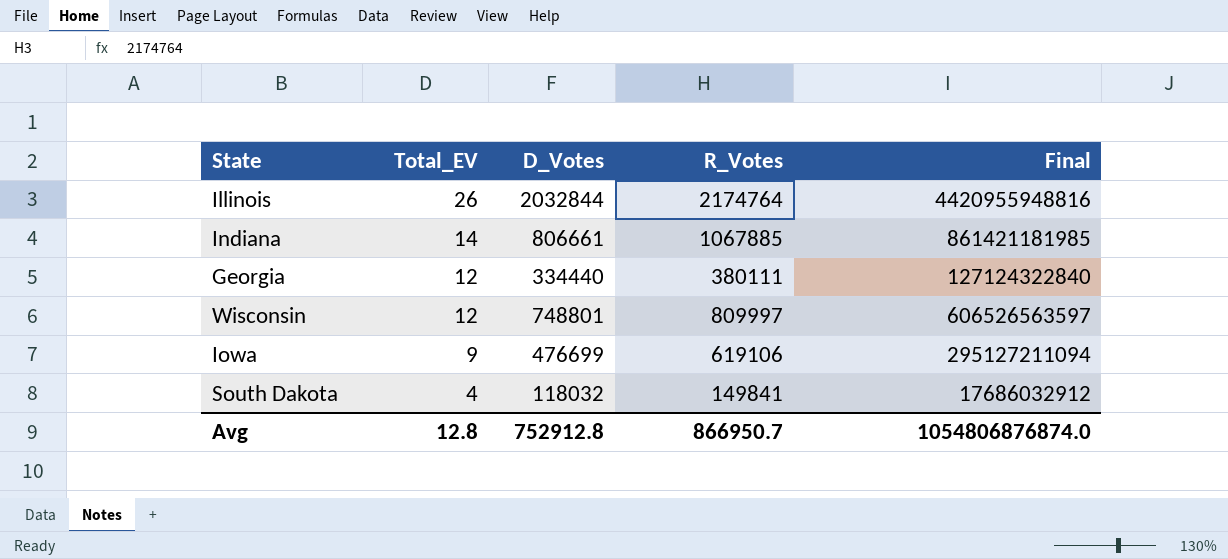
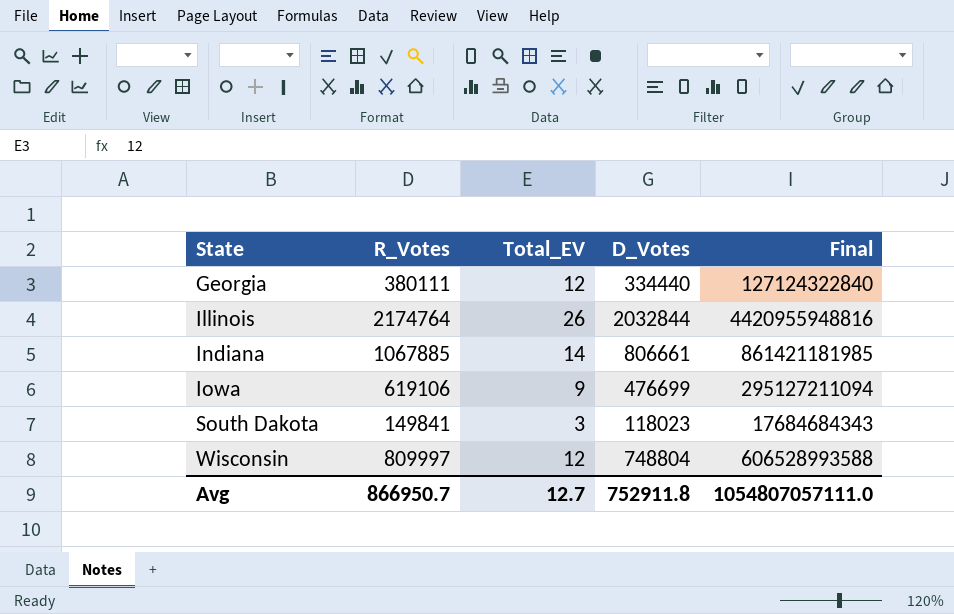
row order: Total_EV descending -> State ascending
column R_Votes | position: 4 -> 2
South Dakota | Total_EV: 4 -> 3
South Dakota | D_Votes: 118032 -> 118023
South Dakota | Final: 17686032912 -> 17684684343
Wisconsin | D_Votes: 748801 -> 748804
Wisconsin | Final: 606526563597 -> 606528993588
Avg | Total_EV: 12.8 -> 12.7
Avg | D_Votes: 752912.8 -> 752911.8
Avg | Final: 1054806876874.0 -> 1054807057111.0

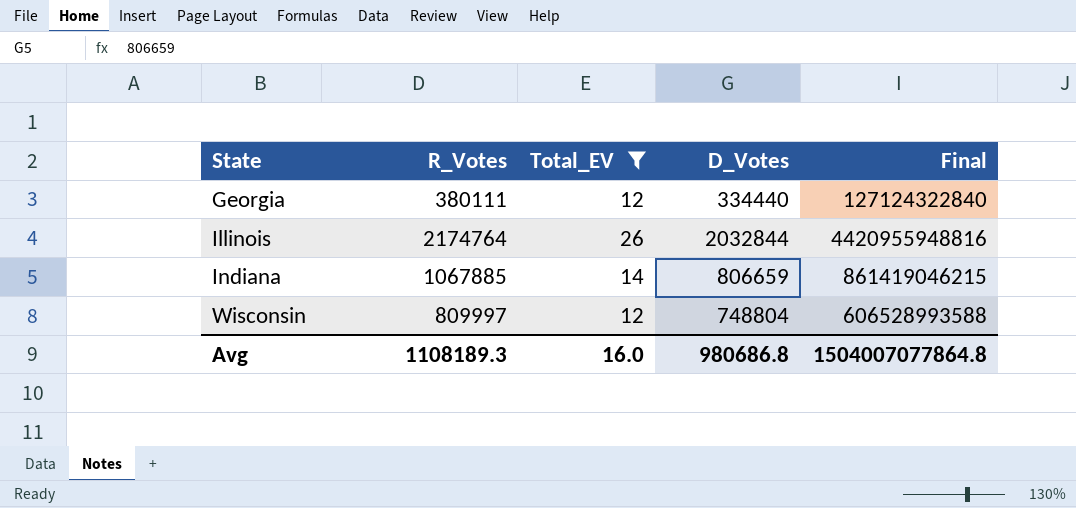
filter: none -> Total_EV >= 12
Indiana | D_Votes: 806661 -> 806659
Indiana | Final: 861421181985 -> 861419046215
Avg | R_Votes: 866950.7 -> 1108189.3
Avg | Total_EV: 12.7 -> 16.0
Avg | D_Votes: 752911.8 -> 980686.8
Avg | Final: 1054807057111.0 -> 1504007077864.8

